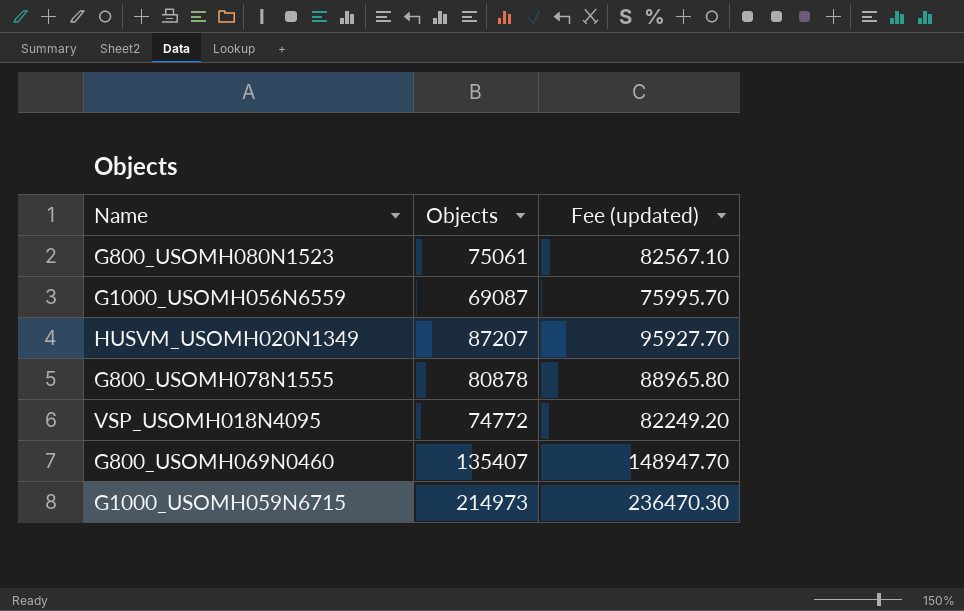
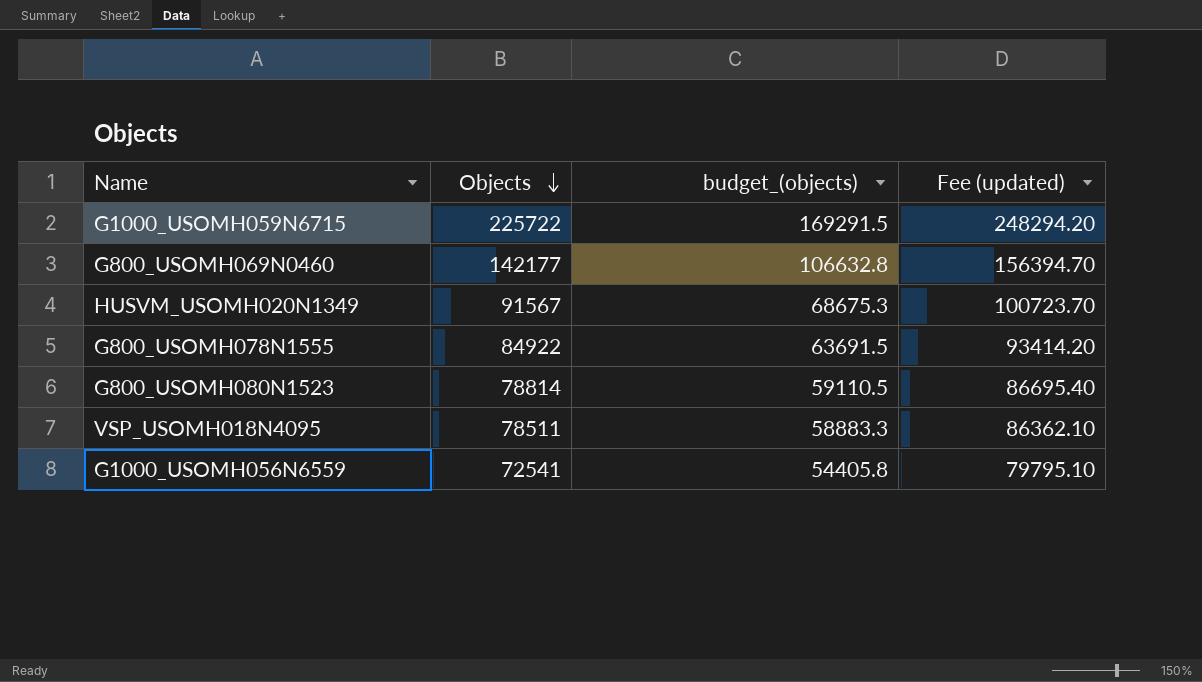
row order: none -> Objects descending
column budget_(objects) | formula: none -> [Objects] * 0.75
G1000_USOMH059N6715 | Objects: 214973 -> 225722
G1000_USOMH059N6715 | Fee (updated): 236470.30 -> 248294.20
G800_USOMH069N0460 | Objects: 135407 -> 142177
G800_USOMH069N0460 | Fee (updated): 148947.70 -> 156394.70
HUSVM_USOMH020N1349 | Objects: 87207 -> 91567
HUSVM_USOMH020N1349 | Fee (updated): 95927.70 -> 100723.70
G800_USOMH078N1555 | Objects: 80878 -> 84922
G800_USOMH078N1555 | Fee (updated): 88965.80 -> 93414.20
G800_USOMH080N1523 | Objects: 75061 -> 78814
G800_USOMH080N1523 | Fee (updated): 82567.10 -> 86695.40
VSP_USOMH018N4095 | Objects: 74772 -> 78511
VSP_USOMH018N4095 | Fee (updated): 82249.20 -> 86362.10
G1000_USOMH056N6559 | Objects: 69087 -> 72541
G1000_USOMH056N6559 | Fee (updated): 75995.70 -> 79795.10

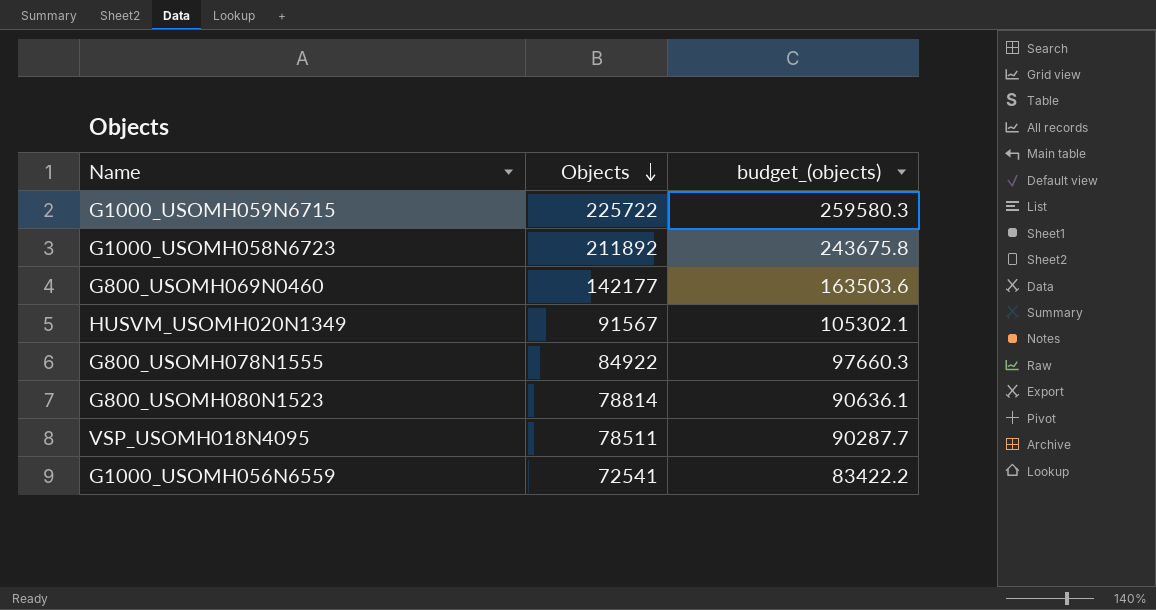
column Fee (updated) | formula: [Objects] * 1.1 -> none
column budget_(objects) | formula: [Objects] * 0.75 -> [Objects] * 1.15
row G1000_USOMH058N6723: none -> 211892 | 243675.8

